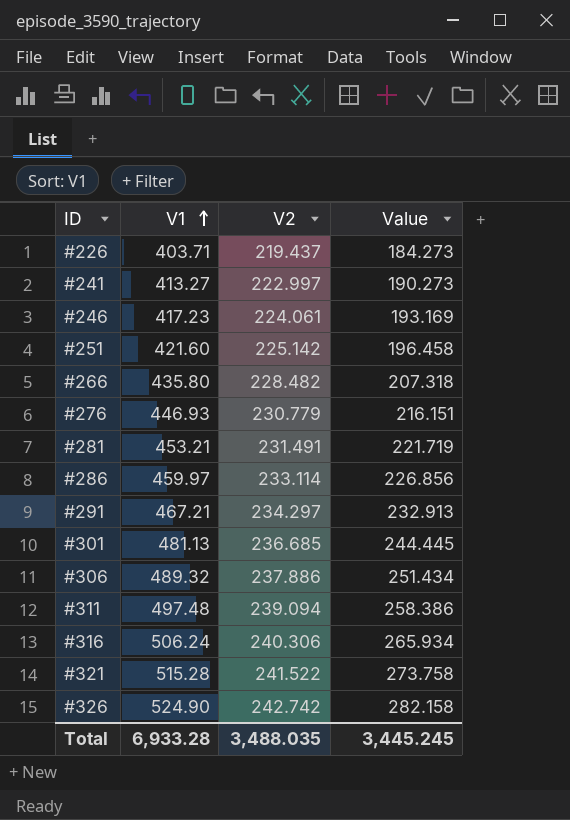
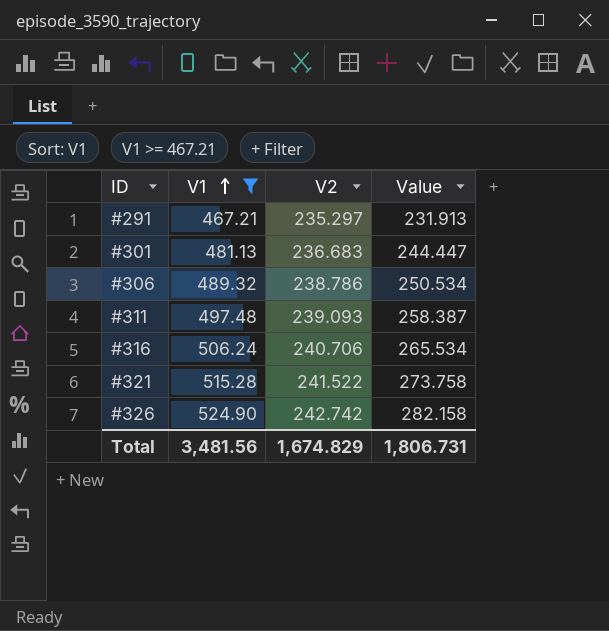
filter: none -> V1 >= 467.21
#291 | V2: 234.297 -> 235.297
#291 | Value: 232.913 -> 231.913
#301 | V2: 236.685 -> 236.683
#301 | Value: 244.445 -> 244.447
#306 | V2: 237.886 -> 238.786
#306 | Value: 251.434 -> 250.534
#311 | V2: 239.094 -> 239.093
#311 | Value: 258.386 -> 258.387
#316 | V2: 240.306 -> 240.706
#316 | Value: 265.934 -> 265.534
Total | V1: 6,933.28 -> 3,481.56
Total | V2: 3,488.035 -> 1,674.829
Total | Value: 3,445.245 -> 1,806.731

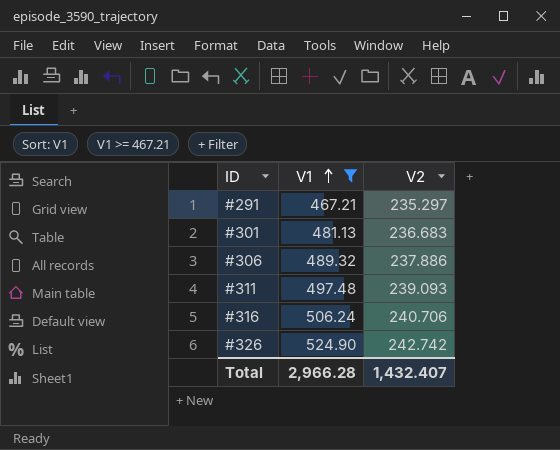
column Value | formula: [V1] - [V2] -> none
row #321: 515.28 | 241.522 | 273.758 -> none
#306 | V2: 238.786 -> 237.886
Total | V1: 3,481.56 -> 2,966.28
Total | V2: 1,674.829 -> 1,432.407

